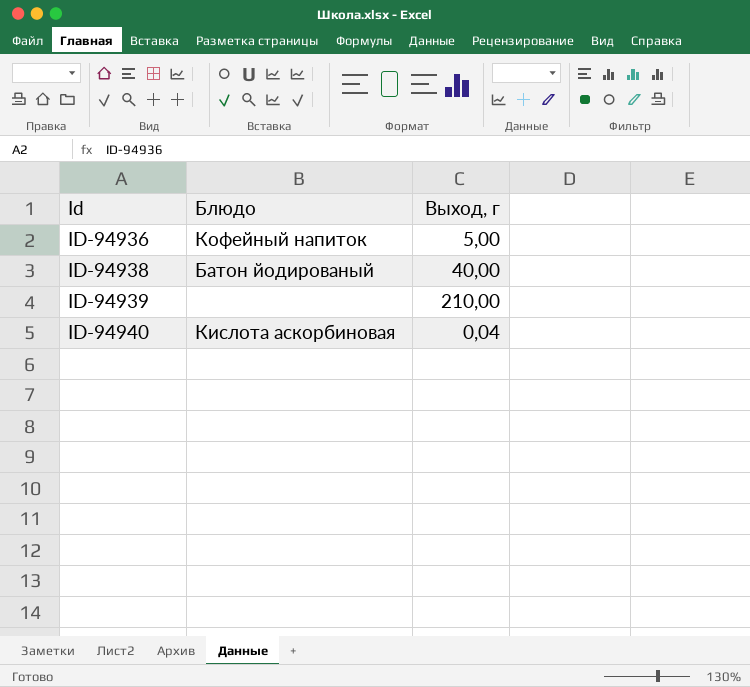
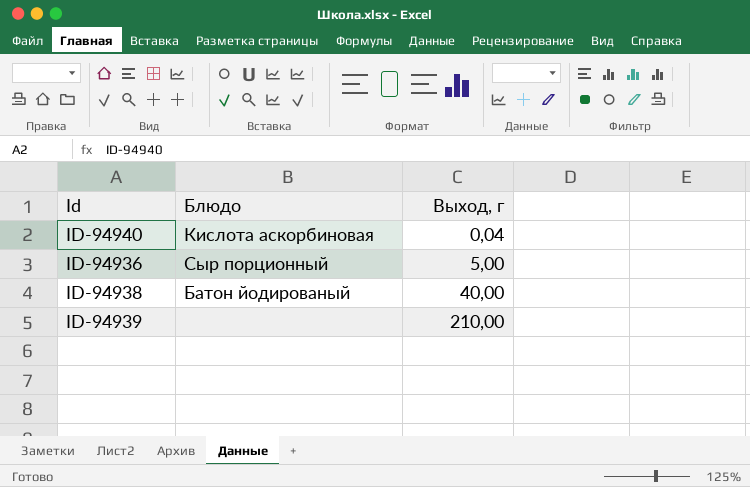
row order: Id ascending -> Выход, г ascending
ID-94936 | Блюдо: Кофейный напиток -> Сыр порционный

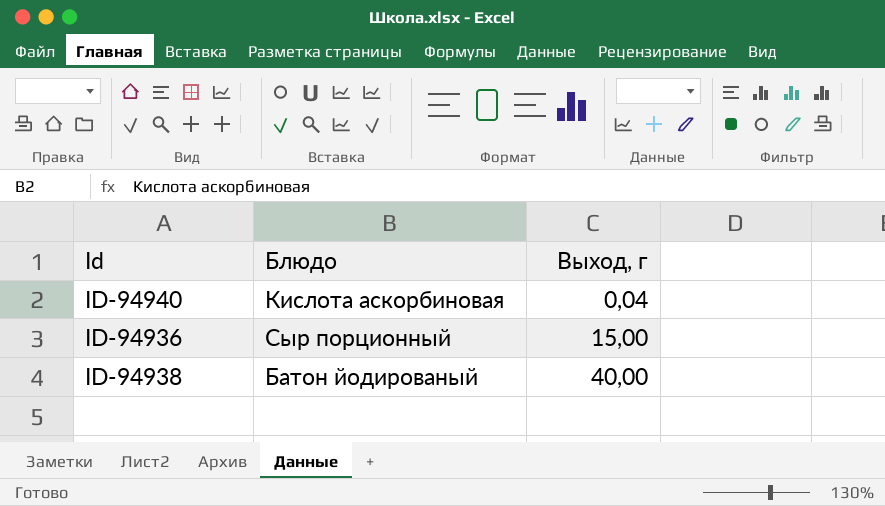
row ID-94939: none | 210,00 -> none
ID-94936 | Выход, г: 5,00 -> 15,00

